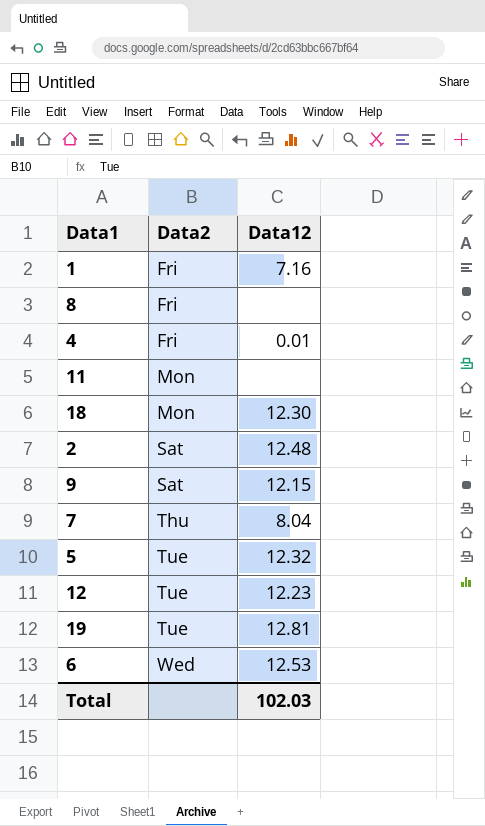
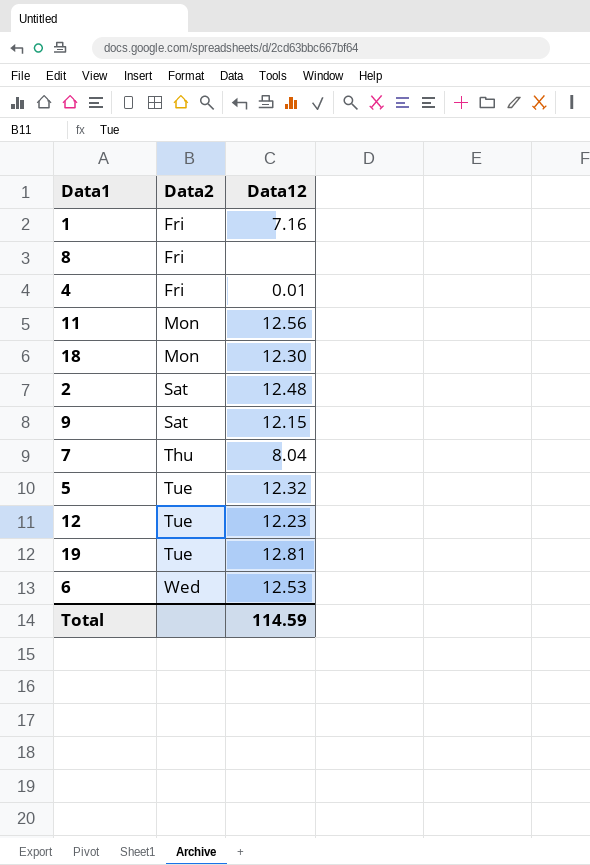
11 | Data12: none -> 12.56
Total | Data12: 102.03 -> 114.59

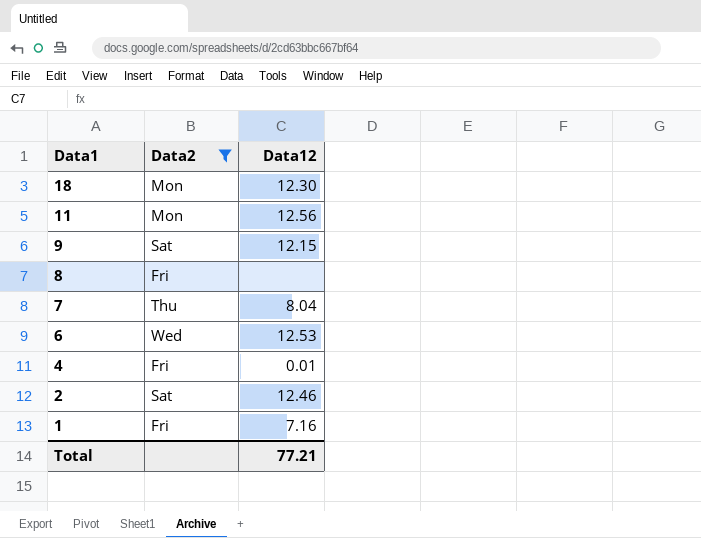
filter: none -> Data2 != Tue
row order: Data2 ascending -> Data1 descending
2 | Data12: 12.48 -> 12.46
Total | Data12: 114.59 -> 77.21

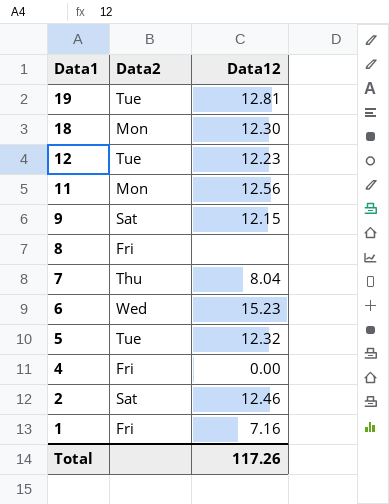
filter: Data2 != Tue -> none
6 | Data12: 12.53 -> 15.23
4 | Data12: 0.01 -> 0.00
Total | Data12: 77.21 -> 117.26

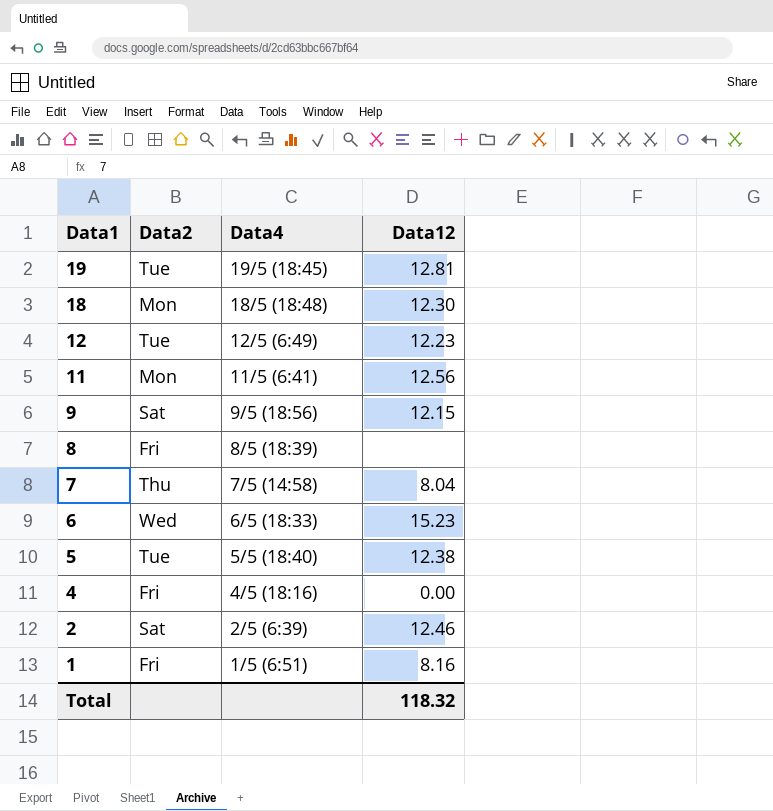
column Data4 | position: none -> 3
5 | Data12: 12.32 -> 12.38
1 | Data12: 7.16 -> 8.16
Total | Data12: 117.26 -> 118.32

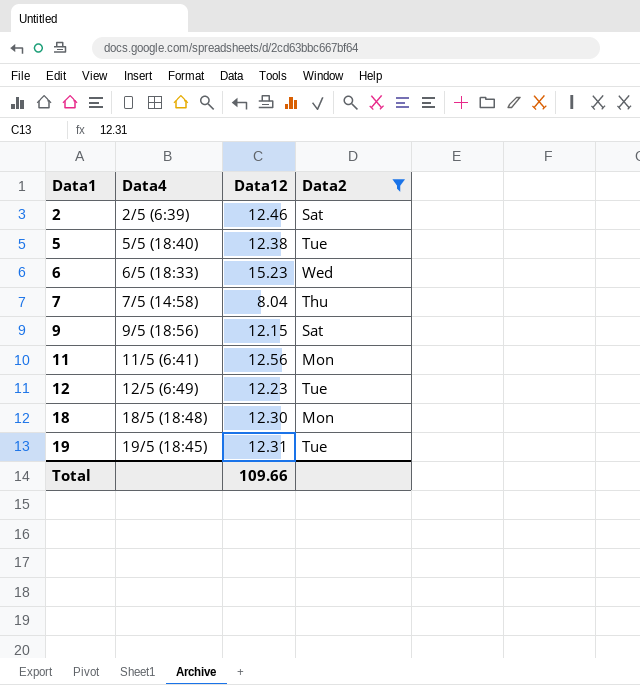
filter: none -> Data2 != Fri
row order: Data1 descending -> Data1 ascending
column Data2 | position: 2 -> 4
19 | Data12: 12.81 -> 12.31
Total | Data12: 118.32 -> 109.66

